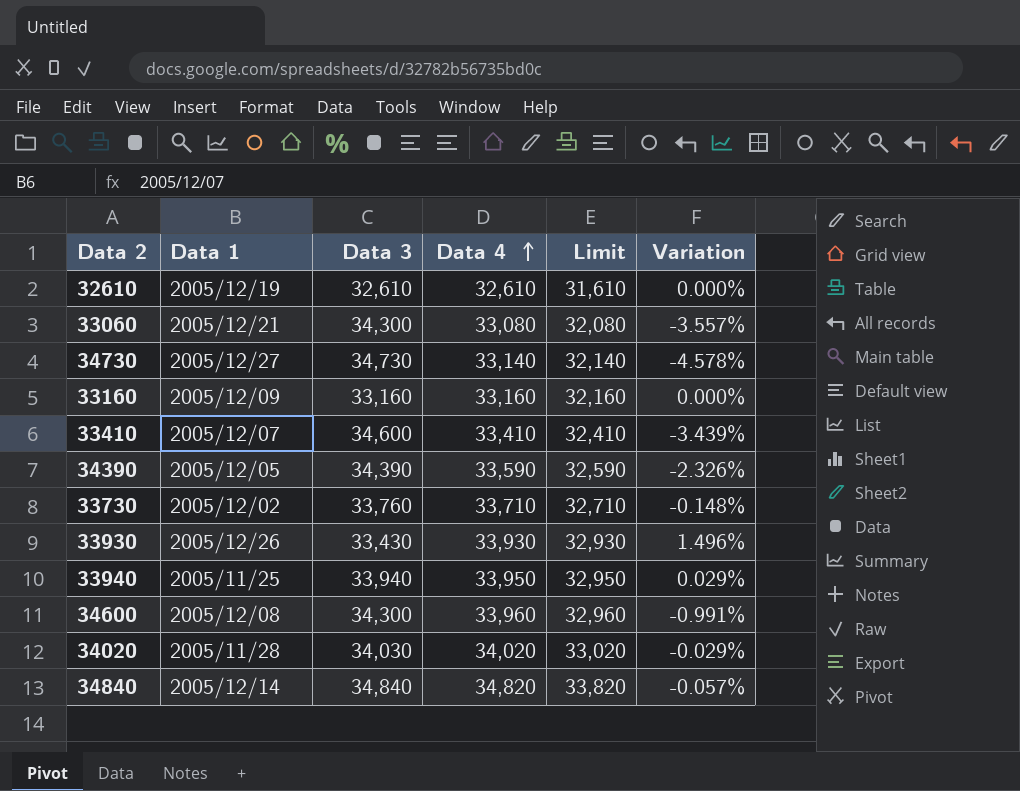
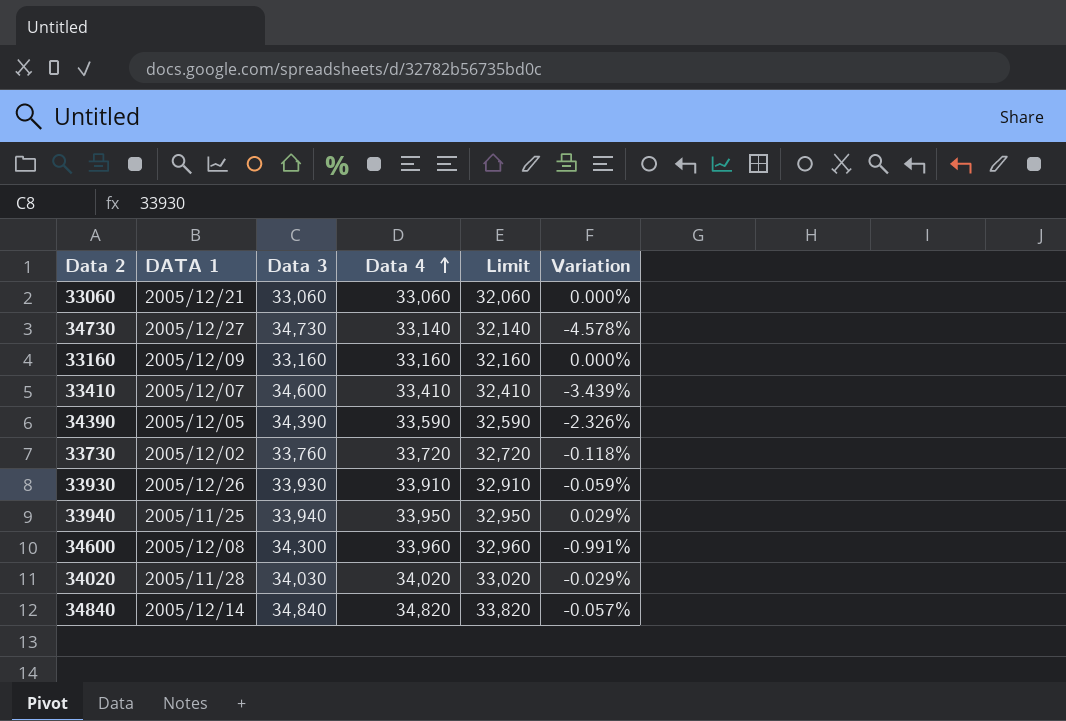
column name: Data 1 -> DATA 1
row 32610: 2005/12/19 | 32,610 | 32,610 | 31,610 | 0.000% -> none
33060 | Data 3: 34,300 -> 33,060
33060 | Data 4: 33,080 -> 33,060
33060 | Limit: 32,080 -> 32,060
33060 | Variation: -3.557% -> 0.000%
33730 | Data 4: 33,710 -> 33,720
33730 | Limit: 32,710 -> 32,720
33730 | Variation: -0.148% -> -0.118%
33930 | Data 3: 33,430 -> 33,930
33930 | Data 4: 33,930 -> 33,910
33930 | Limit: 32,930 -> 32,910
33930 | Variation: 1.496% -> -0.059%

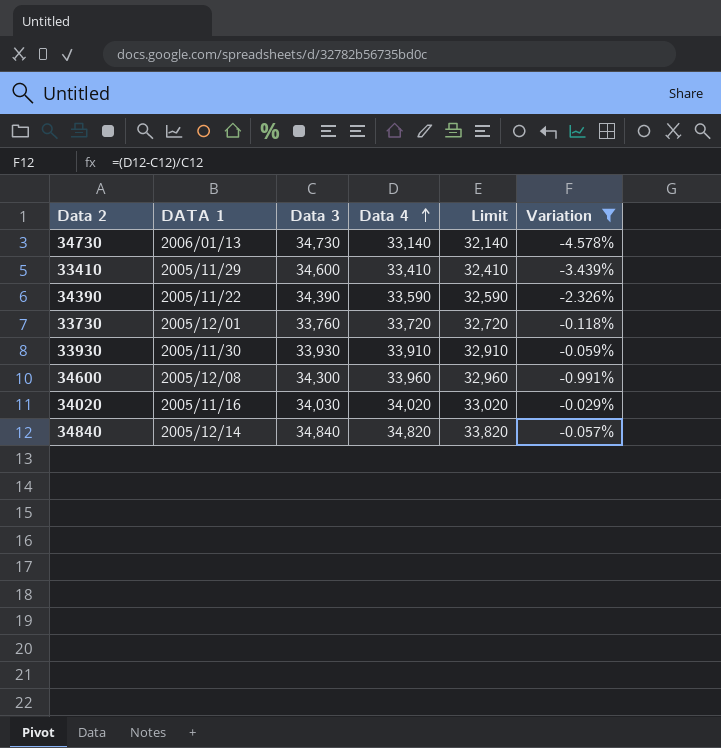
filter: none -> Variation <= -0.029%
34730 | DATA 1: 2005/12/27 -> 2006/01/13
33410 | DATA 1: 2005/12/07 -> 2005/11/29
34390 | DATA 1: 2005/12/05 -> 2005/11/22
33730 | DATA 1: 2005/12/02 -> 2005/12/01
33930 | DATA 1: 2005/12/26 -> 2005/11/30
34020 | DATA 1: 2005/11/28 -> 2005/11/16

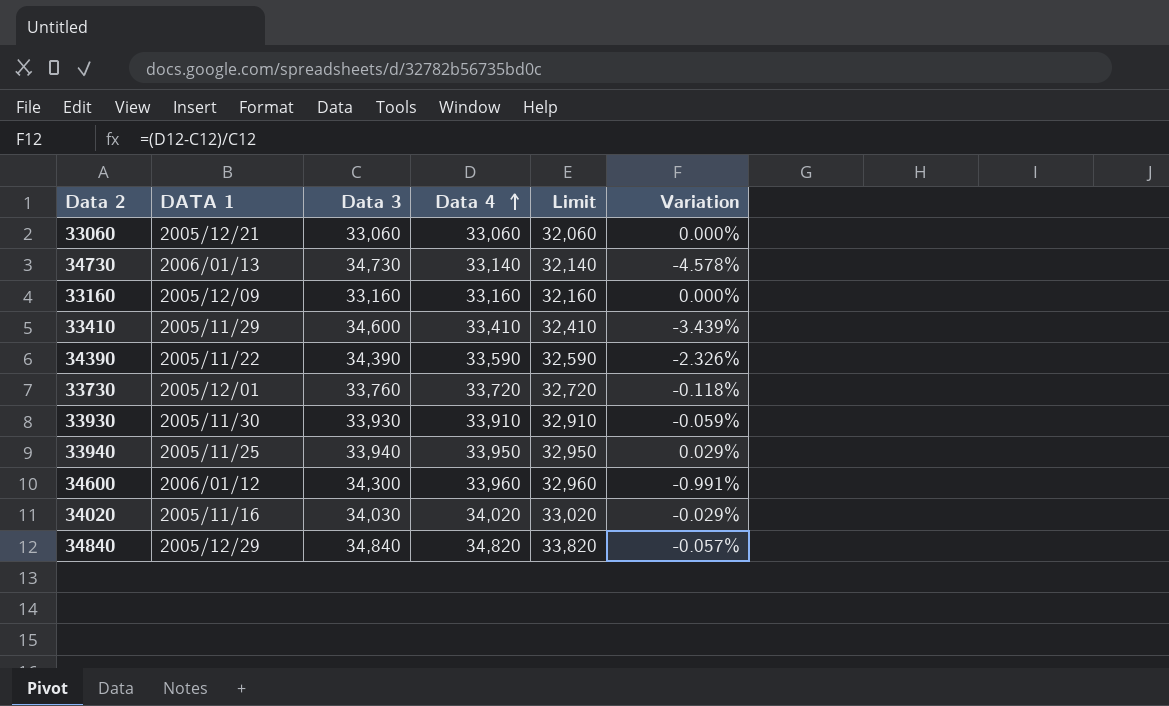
filter: Variation <= -0.029% -> none
34600 | DATA 1: 2005/12/08 -> 2006/01/12
34840 | DATA 1: 2005/12/14 -> 2005/12/29

